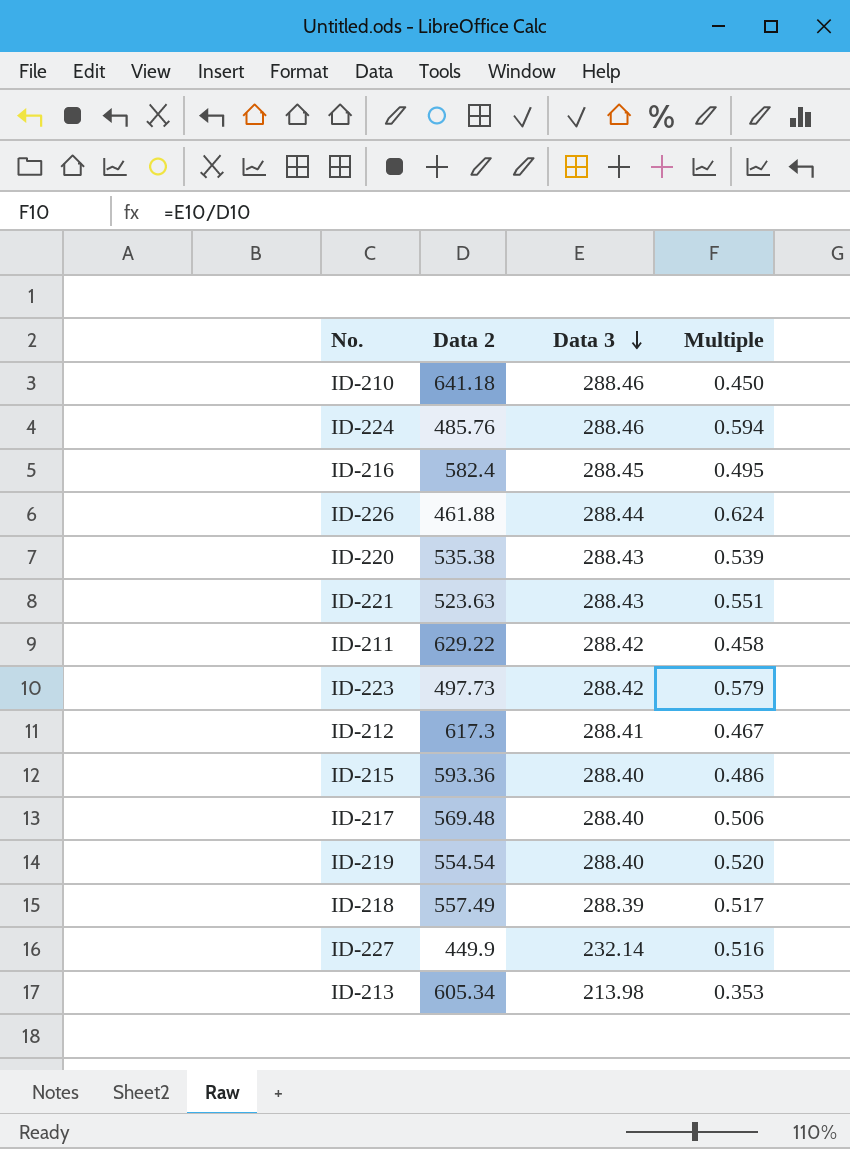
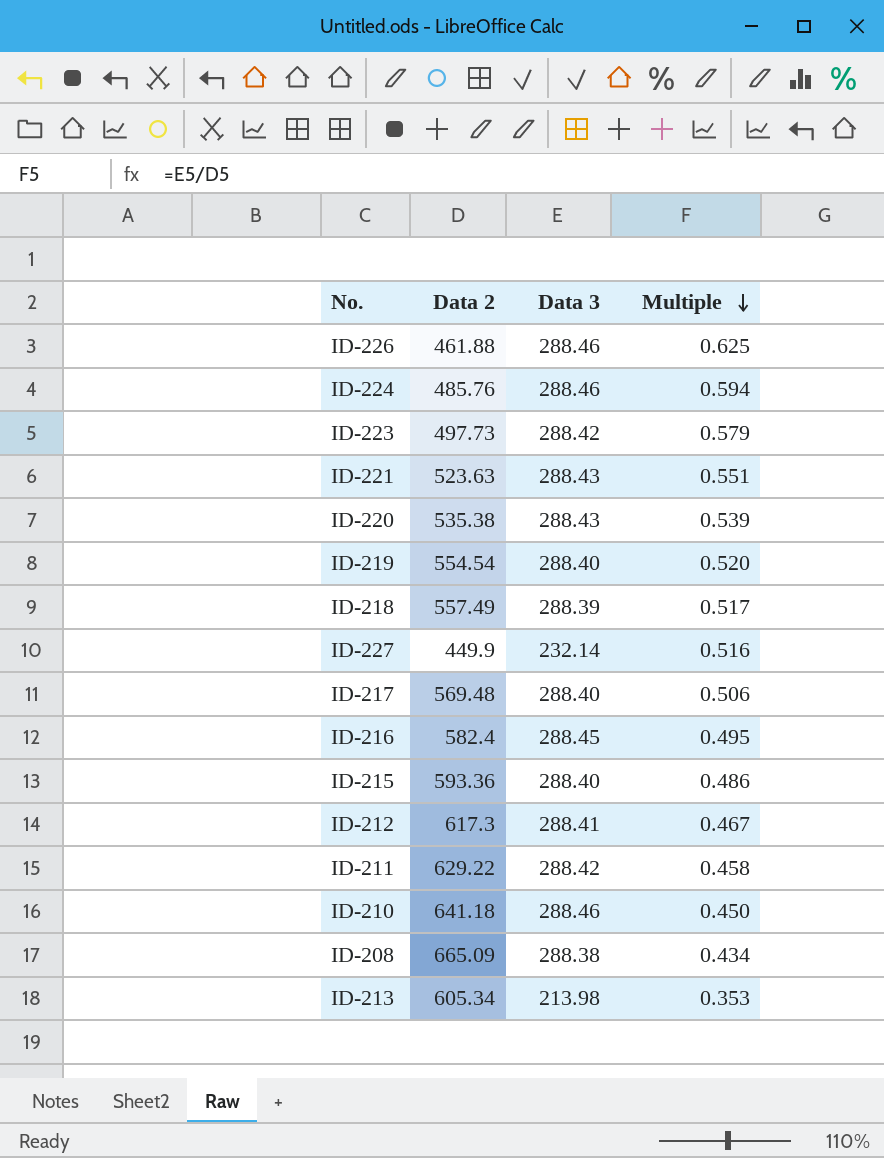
row order: Data 3 descending -> Multiple descending
ID-226 | Data 3: 288.44 -> 288.46
ID-226 | Multiple: 0.624 -> 0.625
row ID-208: none -> 665.09 | 288.38 | 0.434

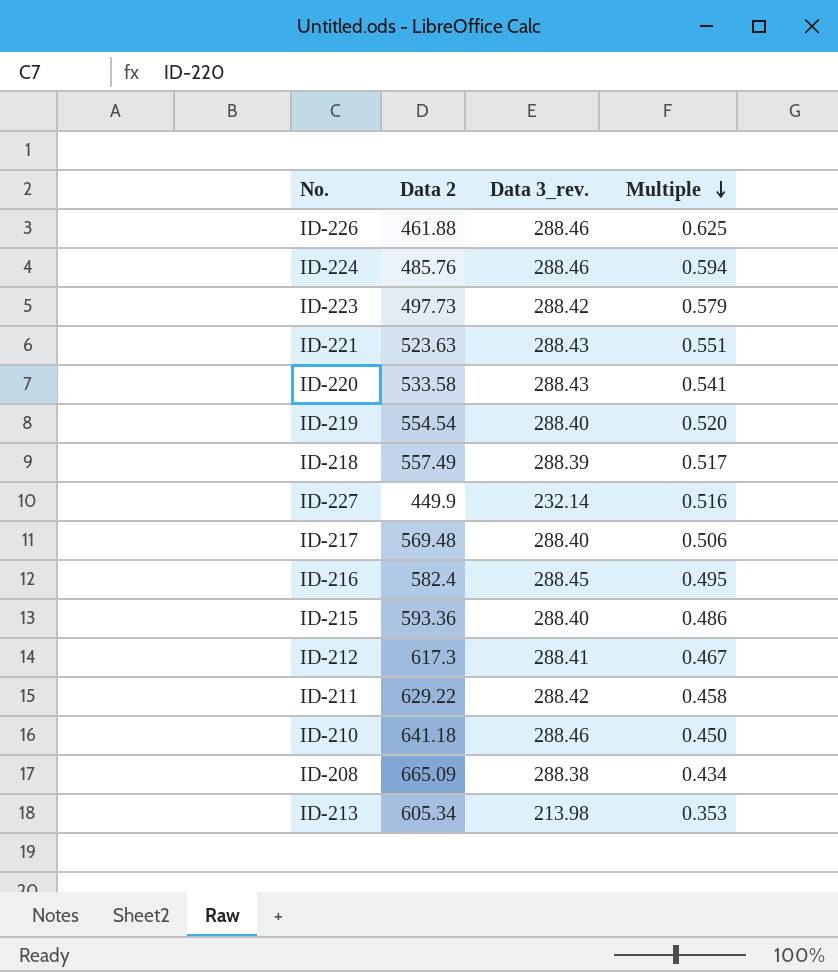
column name: Data 3 -> Data 3_rev.
ID-220 | Data 2: 535.38 -> 533.58
ID-220 | Multiple: 0.539 -> 0.541

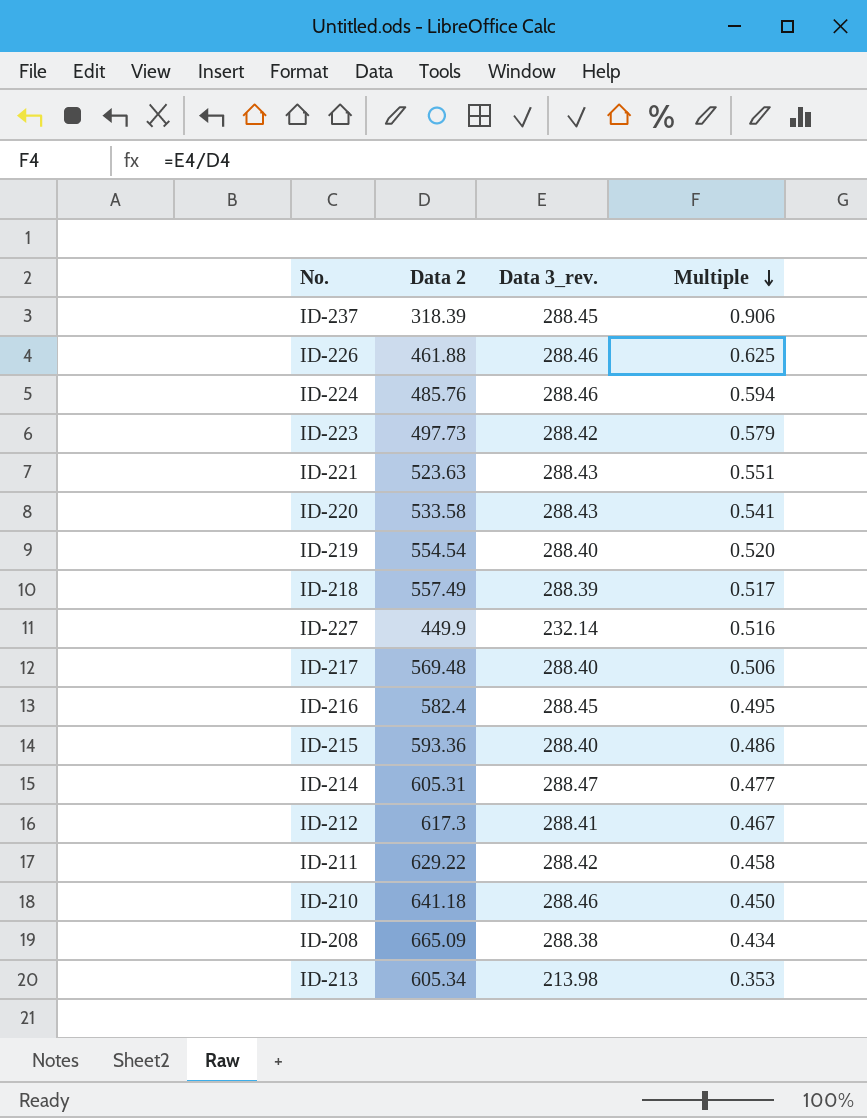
row ID-237: none -> 318.39 | 288.45 | 0.906
row ID-214: none -> 605.31 | 288.47 | 0.477

